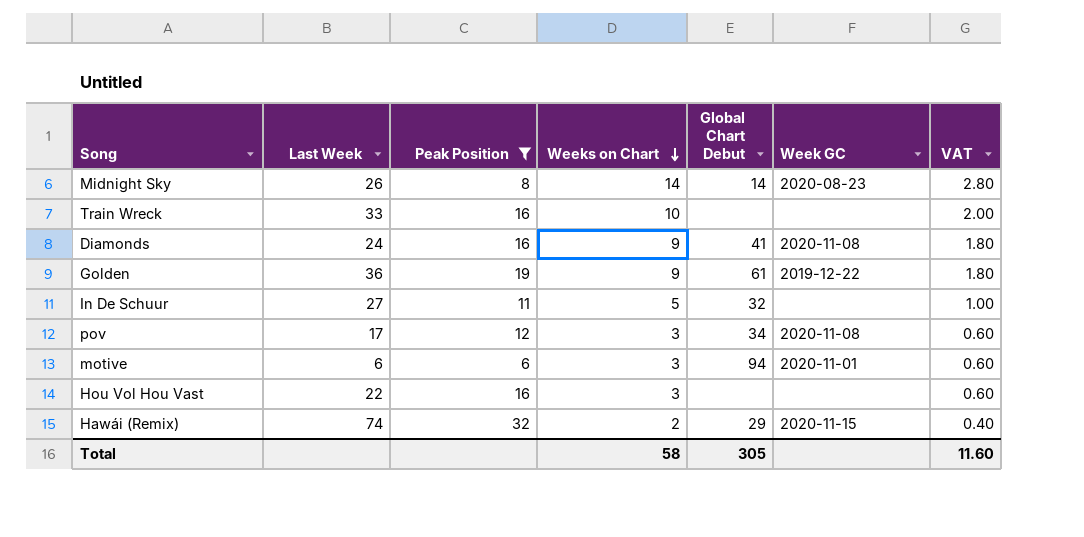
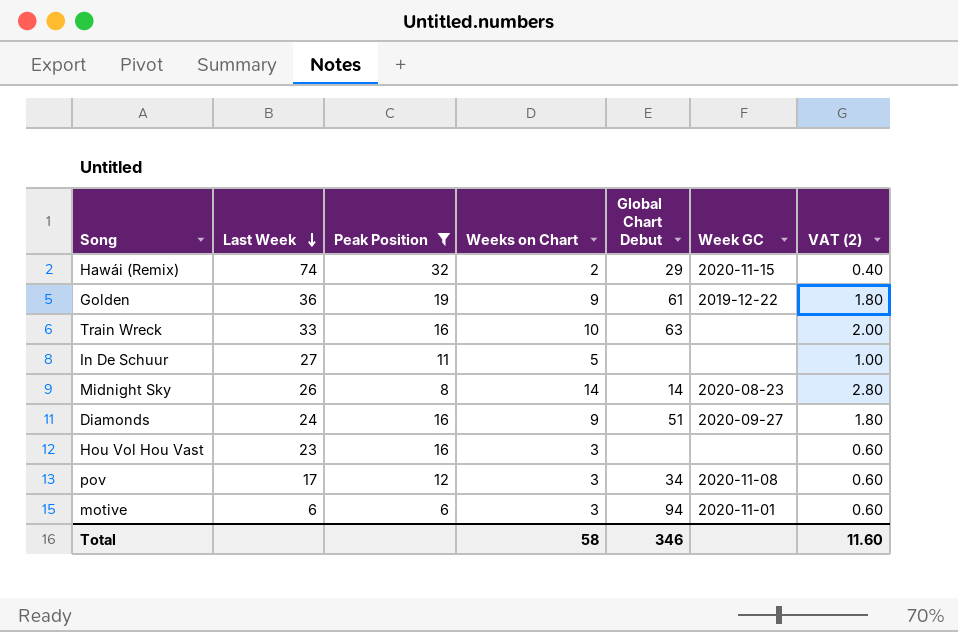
row order: Weeks on Chart descending -> Last Week descending
column name: VAT -> VAT (2)
Train Wreck | Global Chart Debut: none -> 63
In De Schuur | Global Chart Debut: 32 -> none
Diamonds | Global Chart Debut: 41 -> 51
Diamonds | Week GC: 2020-11-08 -> 2020-09-27
Hou Vol Hou Vast | Last Week: 22 -> 23
Total | Global Chart Debut: 305 -> 346

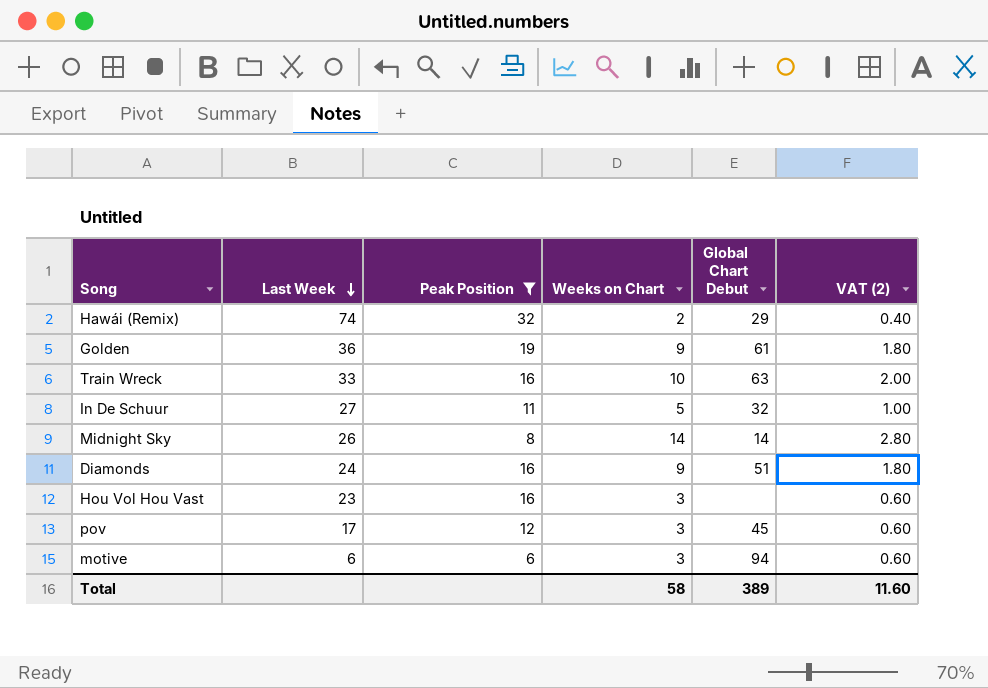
column Week GC | position: 6 -> none
In De Schuur | Global Chart Debut: none -> 32
pov | Global Chart Debut: 34 -> 45
Total | Global Chart Debut: 346 -> 389

